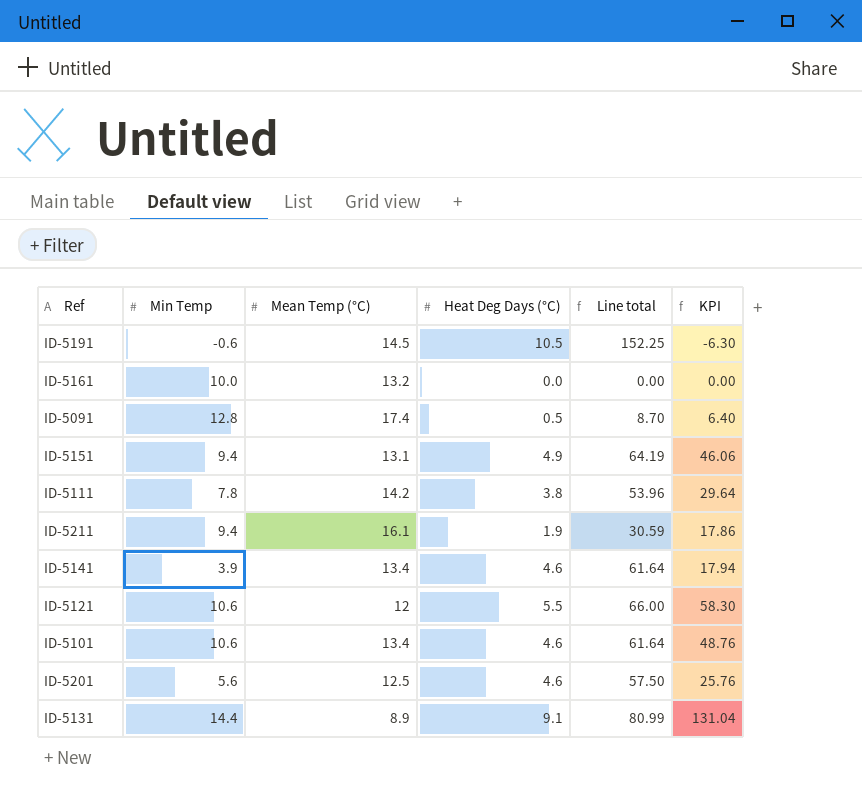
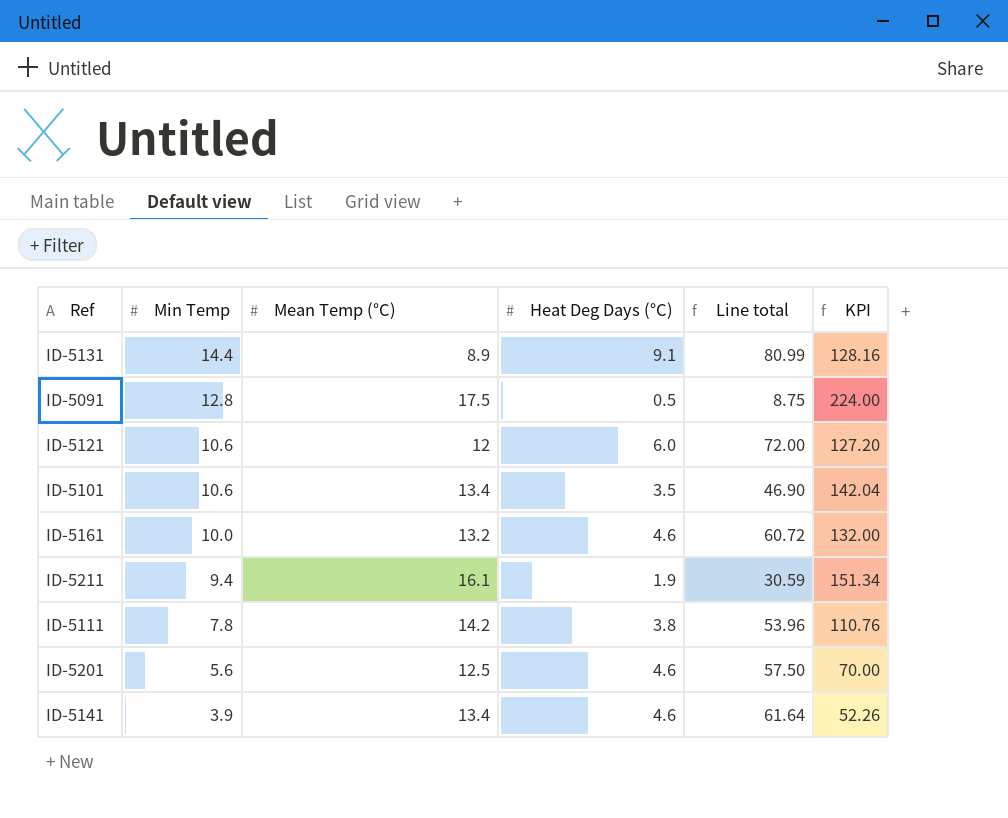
row order: none -> Min Temp descending
column KPI | formula: [Min Temp] * [Heat Deg Days (°C)] -> [Min Temp] * [Mean Temp (°C)]
row ID-5191: -0.6 | 14.5 | 10.5 | 152.25 | -6.30 -> none
row ID-5151: 9.4 | 13.1 | 4.9 | 64.19 | 46.06 -> none
ID-5091 | Mean Temp (°C): 17.4 -> 17.5
ID-5091 | Line total: 8.70 -> 8.75
ID-5121 | Heat Deg Days (°C): 5.5 -> 6.0
ID-5121 | Line total: 66.00 -> 72.00
ID-5101 | Heat Deg Days (°C): 4.6 -> 3.5
ID-5101 | Line total: 61.64 -> 46.90
ID-5161 | Heat Deg Days (°C): 0.0 -> 4.6
ID-5161 | Line total: 0.00 -> 60.72

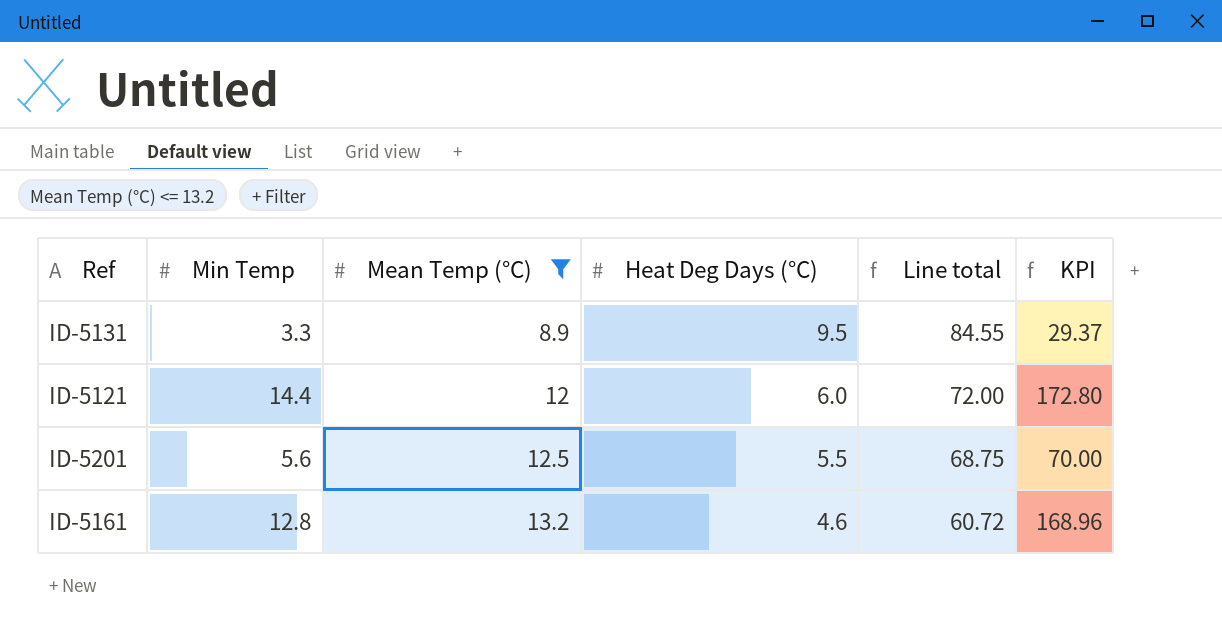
filter: none -> Mean Temp (°C) <= 13.2
row order: Min Temp descending -> Mean Temp (°C) ascending
ID-5131 | Min Temp: 14.4 -> 3.3
ID-5131 | Heat Deg Days (°C): 9.1 -> 9.5
ID-5131 | Line total: 80.99 -> 84.55
ID-5131 | KPI: 128.16 -> 29.37
ID-5121 | Min Temp: 10.6 -> 14.4
ID-5121 | KPI: 127.20 -> 172.80
ID-5201 | Heat Deg Days (°C): 4.6 -> 5.5
ID-5201 | Line total: 57.50 -> 68.75
ID-5161 | Min Temp: 10.0 -> 12.8
ID-5161 | KPI: 132.00 -> 168.96

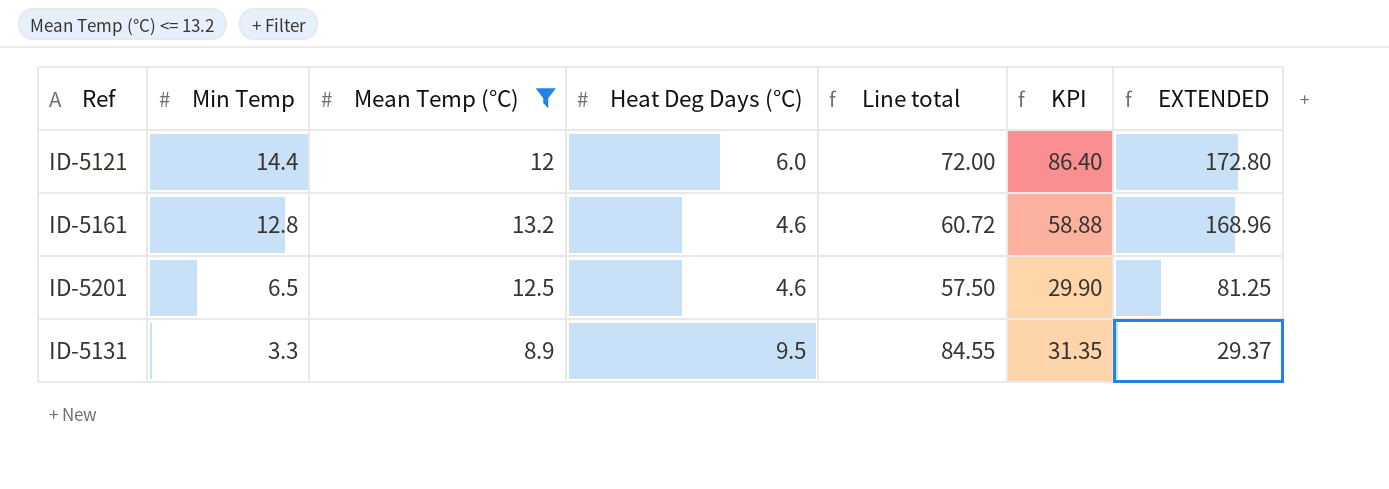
row order: Mean Temp (°C) ascending -> Min Temp descending
column KPI | formula: [Min Temp] * [Mean Temp (°C)] -> [Min Temp] * [Heat Deg Days (°C)]
column EXTENDED | formula: none -> [Min Temp] * [Mean Temp (°C)]
ID-5201 | Min Temp: 5.6 -> 6.5
ID-5201 | Heat Deg Days (°C): 5.5 -> 4.6
ID-5201 | Line total: 68.75 -> 57.50

